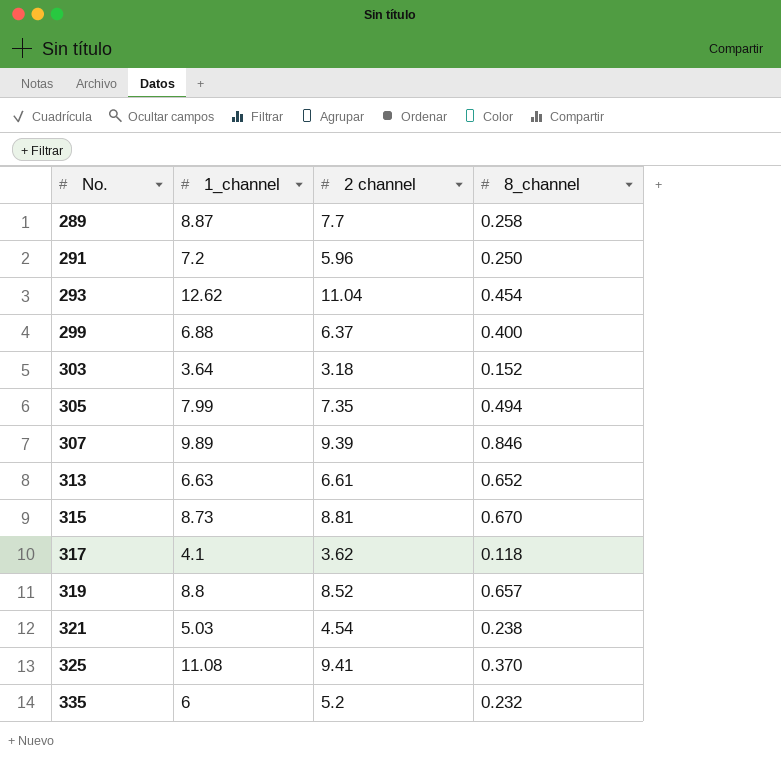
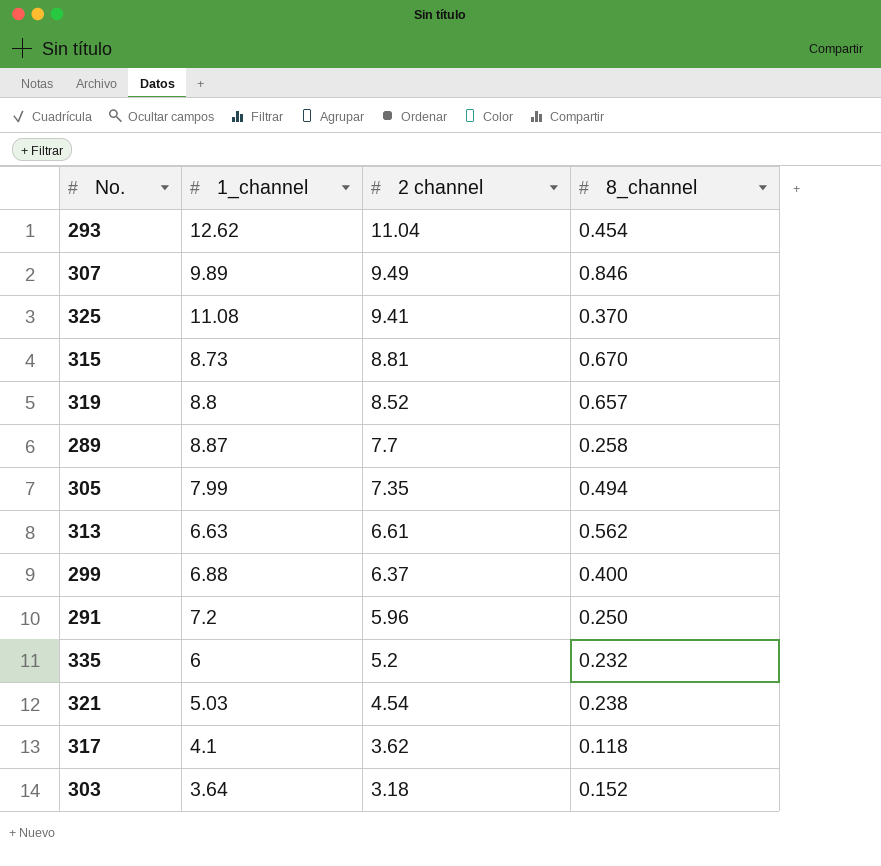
row order: No. ascending -> 2 channel descending
307 | 2 channel: 9.39 -> 9.49
313 | 8_channel: 0.652 -> 0.562

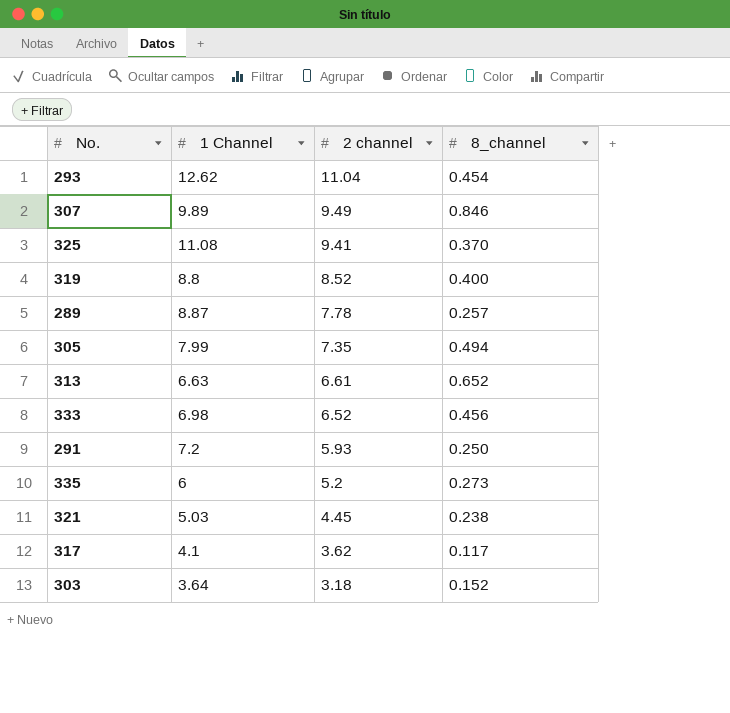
column name: 1_channel -> 1 Channel
row 315: 8.73 | 8.81 | 0.670 -> none
row 299: 6.88 | 6.37 | 0.400 -> none
319 | 8_channel: 0.657 -> 0.400
289 | 2 channel: 7.7 -> 7.78
289 | 8_channel: 0.258 -> 0.257
313 | 8_channel: 0.562 -> 0.652
row 333: none -> 6.98 | 6.52 | 0.456
291 | 2 channel: 5.96 -> 5.93
335 | 8_channel: 0.232 -> 0.273
321 | 2 channel: 4.54 -> 4.45
317 | 8_channel: 0.118 -> 0.117

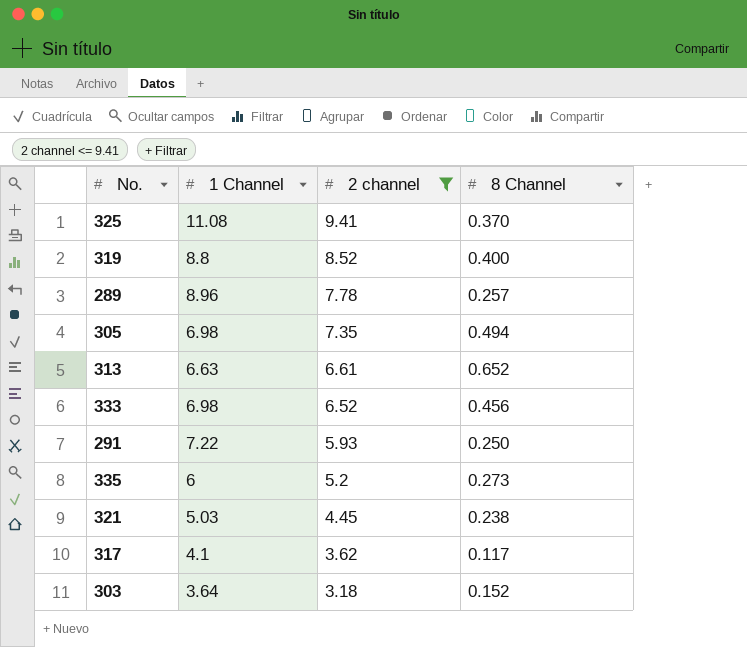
filter: none -> 2 channel <= 9.41
column name: 8_channel -> 8 Channel
289 | 1 Channel: 8.87 -> 8.96
305 | 1 Channel: 7.99 -> 6.98
291 | 1 Channel: 7.2 -> 7.22

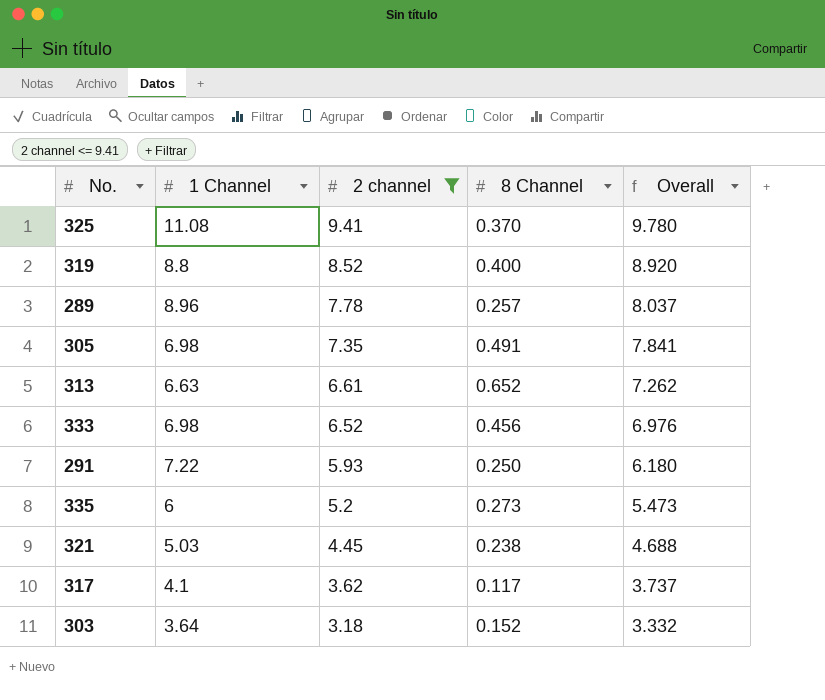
column Overall | formula: none -> [2 channel] + [8 Channel]
305 | 8 Channel: 0.494 -> 0.491

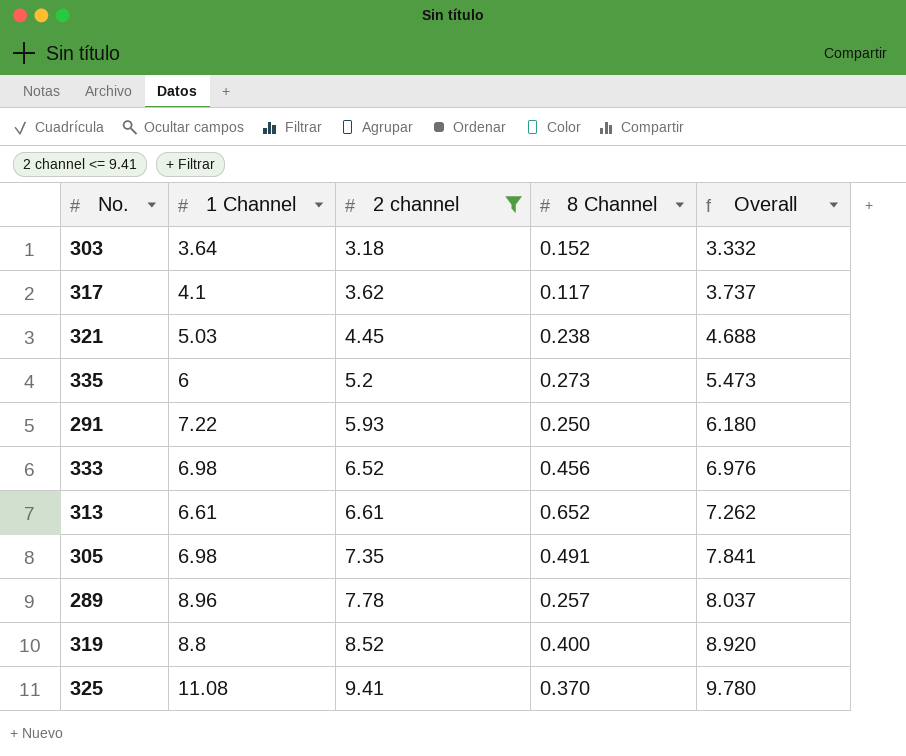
row order: 2 channel descending -> 2 channel ascending
313 | 1 Channel: 6.63 -> 6.61

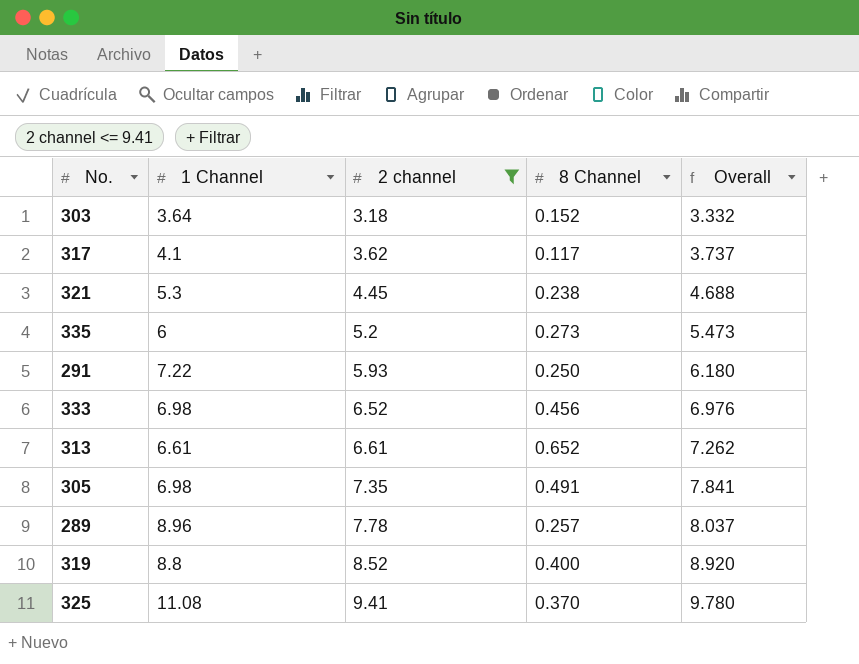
321 | 1 Channel: 5.03 -> 5.3

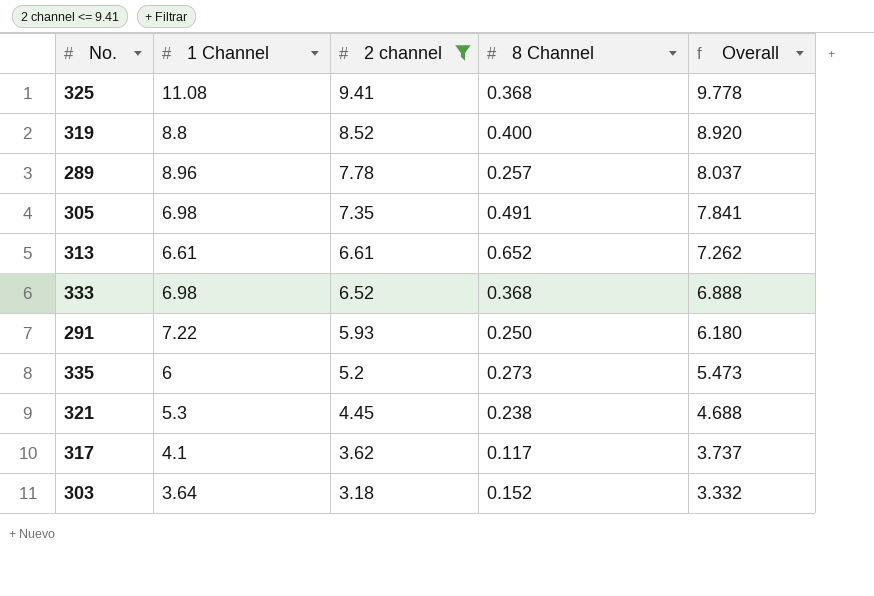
row order: 2 channel ascending -> 2 channel descending
325 | 8 Channel: 0.370 -> 0.368
325 | Overall: 9.780 -> 9.778
333 | 8 Channel: 0.456 -> 0.368
333 | Overall: 6.976 -> 6.888

